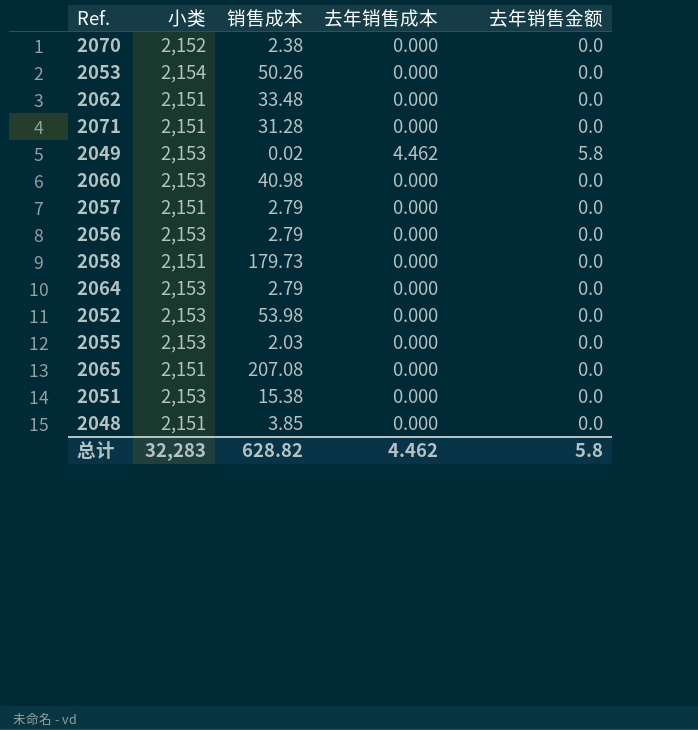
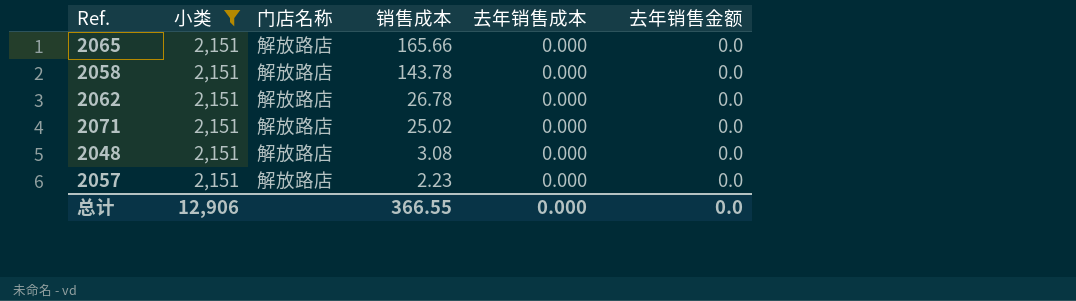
filter: none -> 小类 = 2,151
row order: none -> 销售成本 descending
column 门店名称 | position: none -> 3
2065 | 销售成本: 207.08 -> 165.66
2058 | 销售成本: 179.73 -> 143.78
2062 | 销售成本: 33.48 -> 26.78
2071 | 销售成本: 31.28 -> 25.02
2048 | 销售成本: 3.85 -> 3.08
2057 | 销售成本: 2.79 -> 2.23
总计 | 小类: 32,283 -> 12,906
总计 | 销售成本: 628.82 -> 366.55
总计 | 去年销售成本: 4.462 -> 0.000
总计 | 去年销售金额: 5.8 -> 0.0

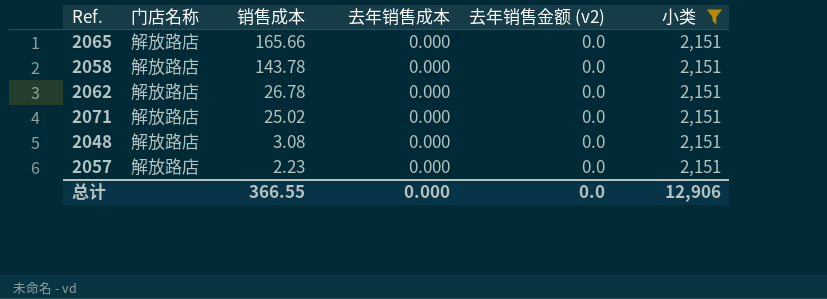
column name: 去年销售金额 -> 去年销售金额 (v2)
column 小类 | position: 2 -> 6

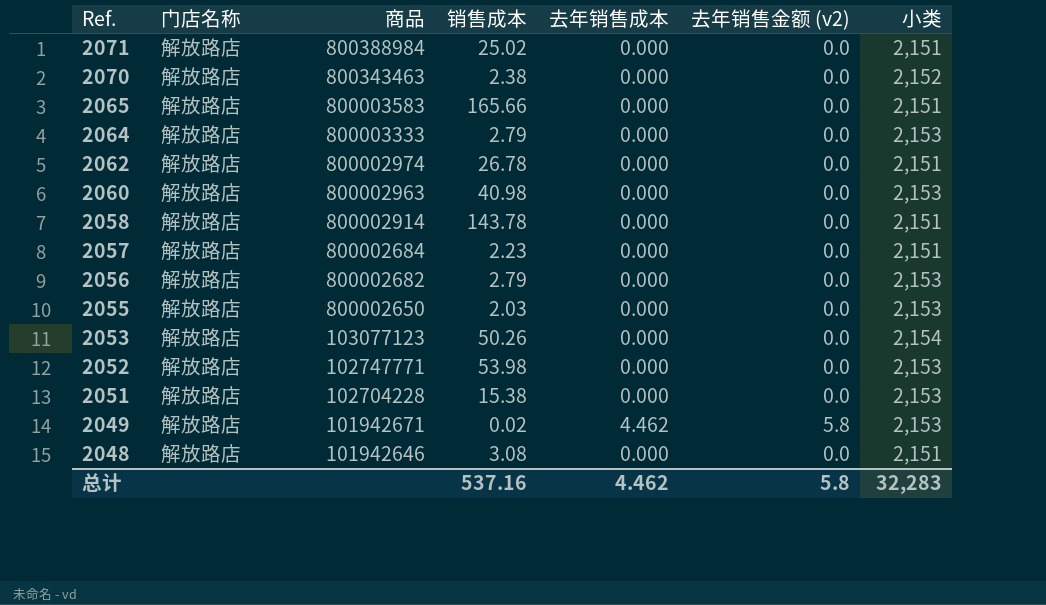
filter: 小类 = 2,151 -> none
row order: 销售成本 descending -> Ref. descending
column 商品 | position: none -> 3
总计 | 销售成本: 366.55 -> 537.16
总计 | 去年销售成本: 0.000 -> 4.462
总计 | 去年销售金额 (v2): 0.0 -> 5.8
总计 | 小类: 12,906 -> 32,283

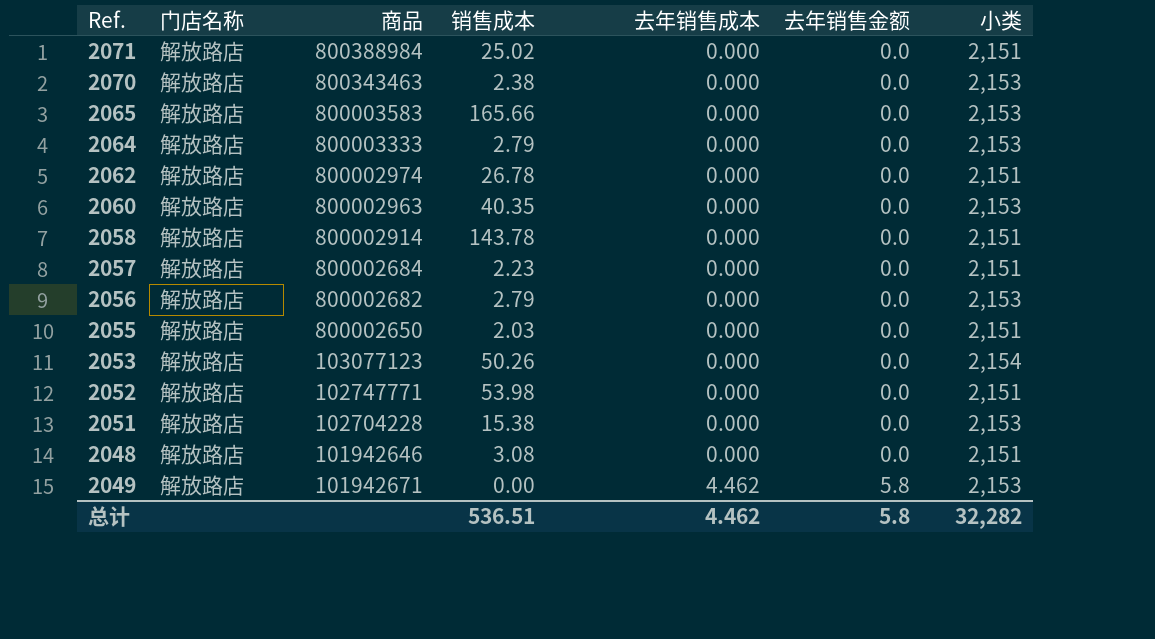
row order: Ref. descending -> 去年销售成本 ascending
column name: 去年销售金额 (v2) -> 去年销售金额
2070 | 小类: 2,152 -> 2,153
2065 | 小类: 2,151 -> 2,153
2060 | 销售成本: 40.98 -> 40.35
2055 | 小类: 2,153 -> 2,151
2052 | 小类: 2,153 -> 2,151
2049 | 销售成本: 0.02 -> 0.00
总计 | 销售成本: 537.16 -> 536.51
总计 | 小类: 32,283 -> 32,282

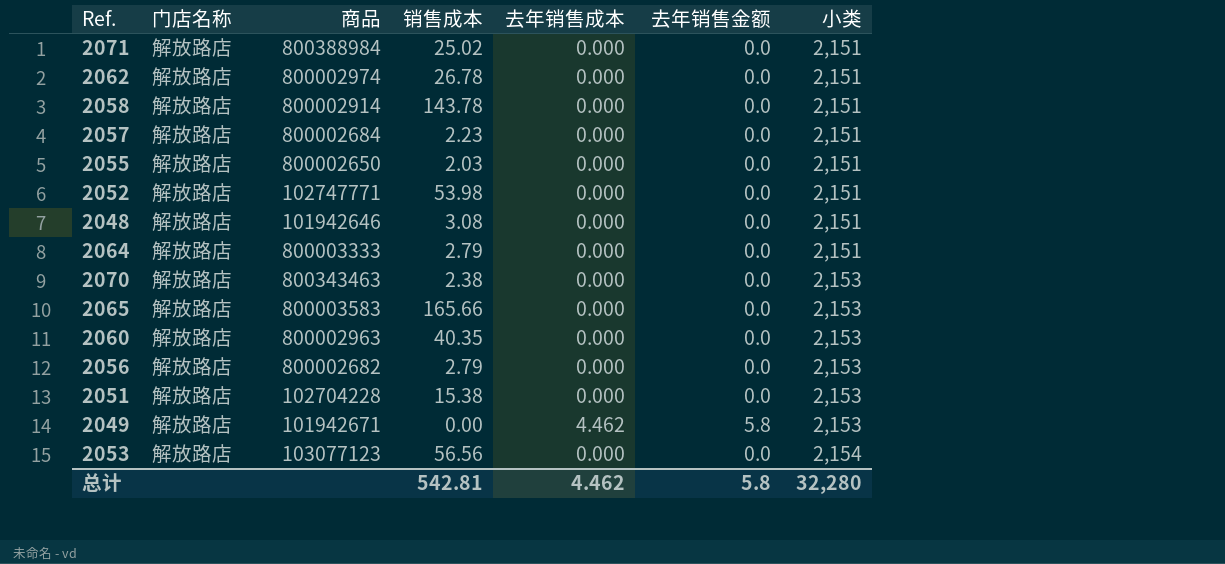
row order: 去年销售成本 ascending -> 小类 ascending
2064 | 小类: 2,153 -> 2,151
2053 | 销售成本: 50.26 -> 56.56
总计 | 销售成本: 536.51 -> 542.81
总计 | 小类: 32,282 -> 32,280

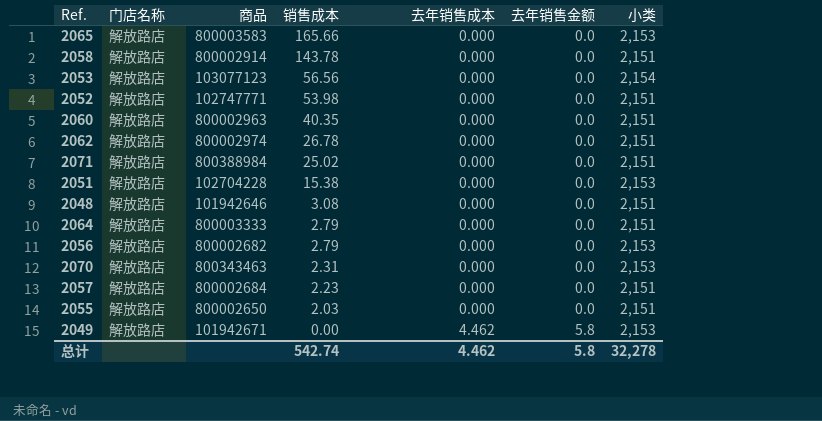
row order: 小类 ascending -> 销售成本 descending
2060 | 小类: 2,153 -> 2,151
2070 | 销售成本: 2.38 -> 2.31
总计 | 销售成本: 542.81 -> 542.74
总计 | 小类: 32,280 -> 32,278

